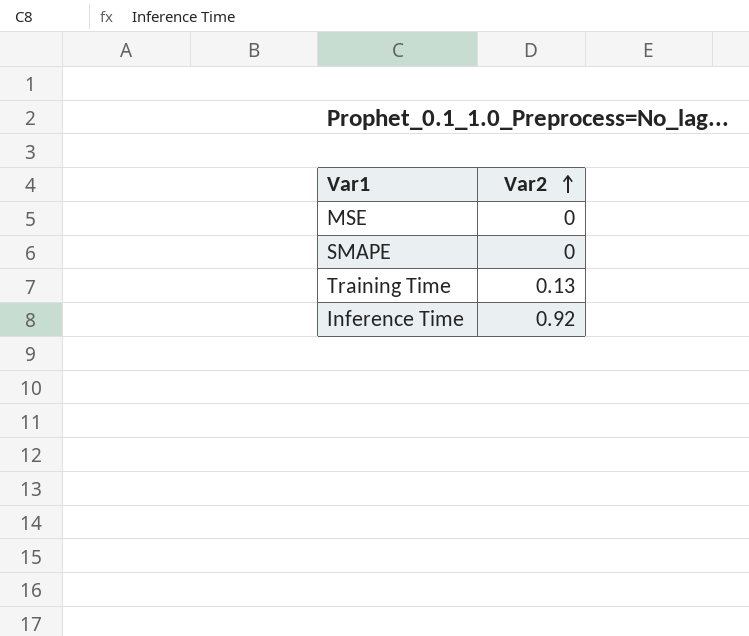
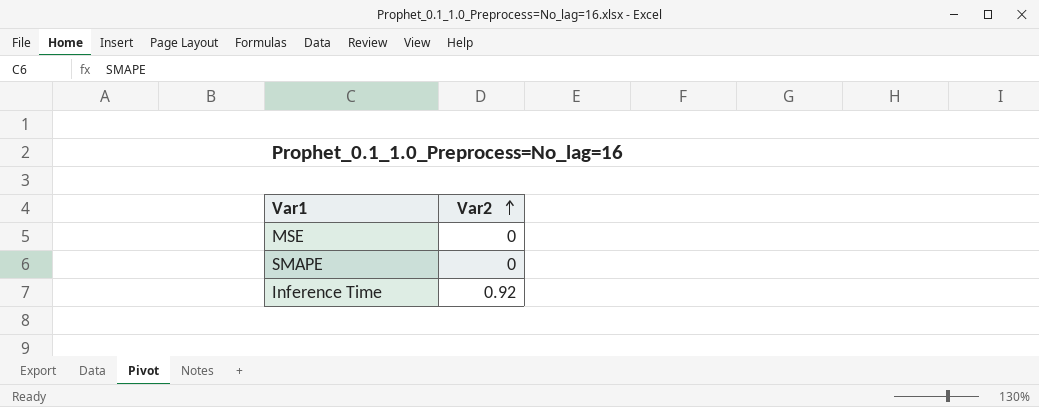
row Training Time: 0.13 -> none

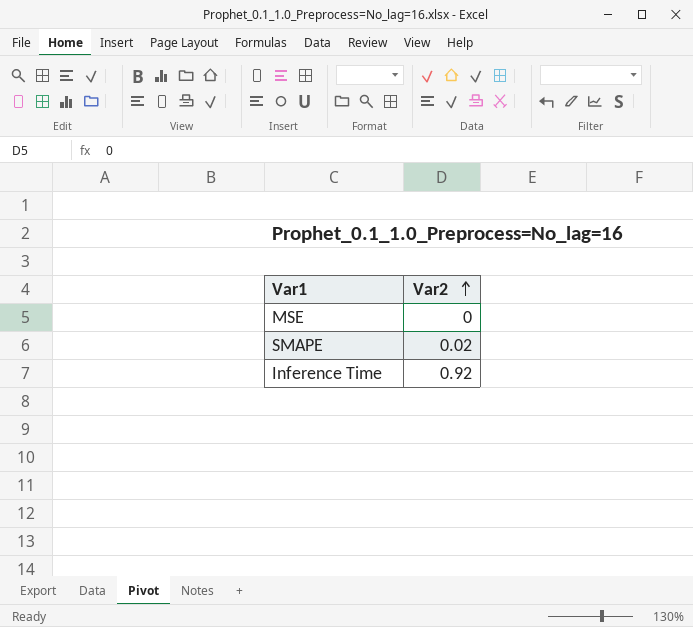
SMAPE | Var2: 0 -> 0.02

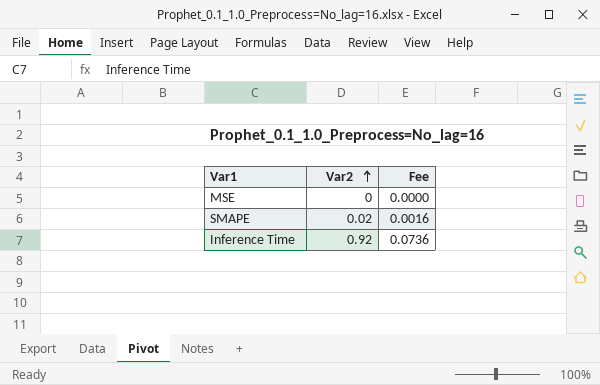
column Fee | formula: none -> [Var2] * 0.08

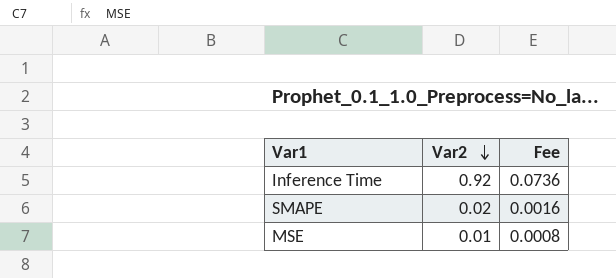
row order: Var2 ascending -> Var2 descending
MSE | Var2: 0 -> 0.01
MSE | Fee: 0.0000 -> 0.0008

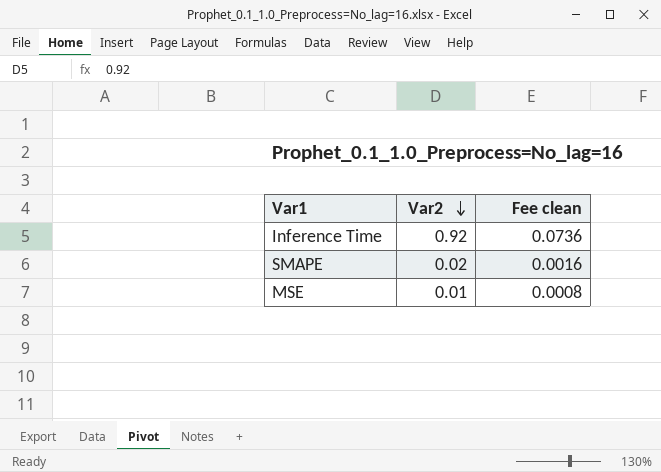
column name: Fee -> Fee clean

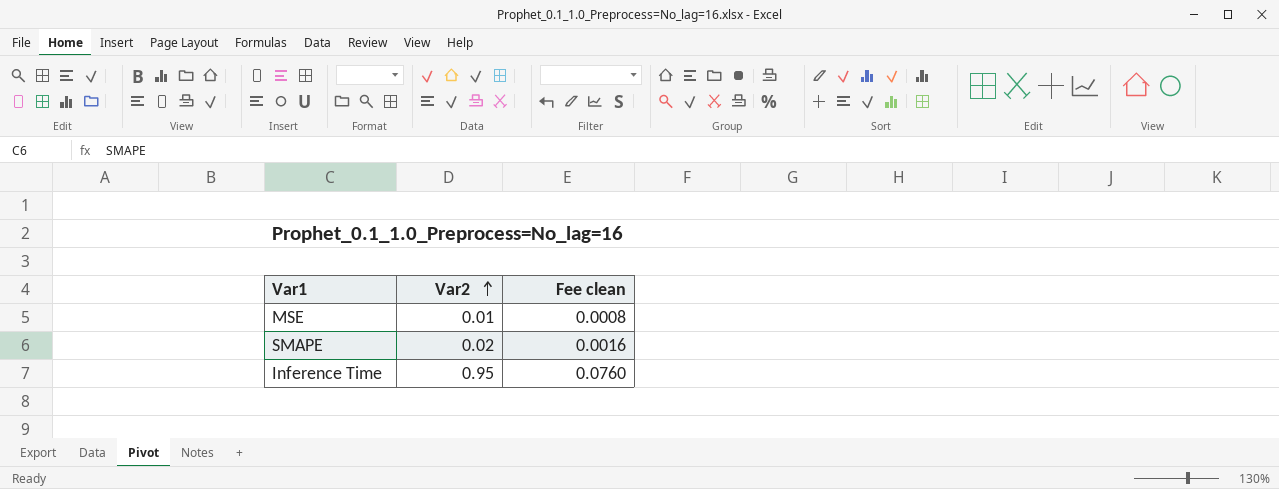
row order: Var2 descending -> Var2 ascending
Inference Time | Var2: 0.92 -> 0.95
Inference Time | Fee clean: 0.0736 -> 0.0760

